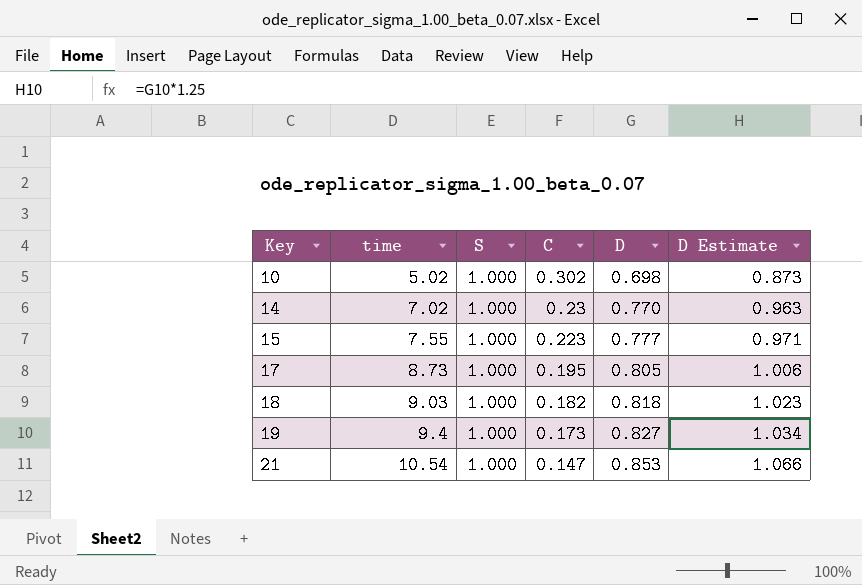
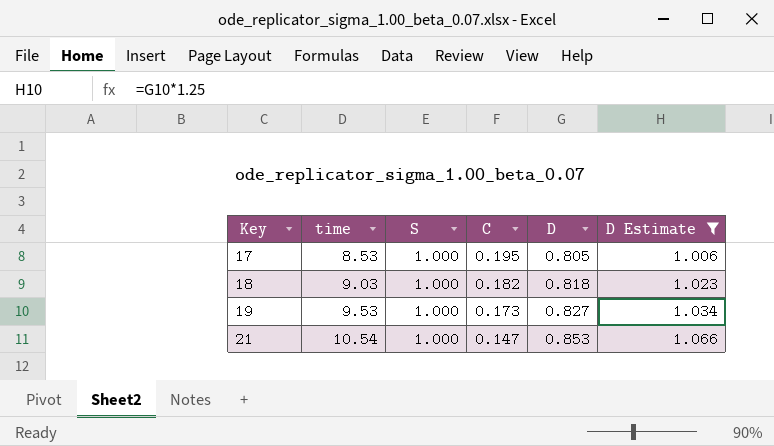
filter: none -> D Estimate >= 1.006
17 | time: 8.73 -> 8.53
19 | time: 9.4 -> 9.53

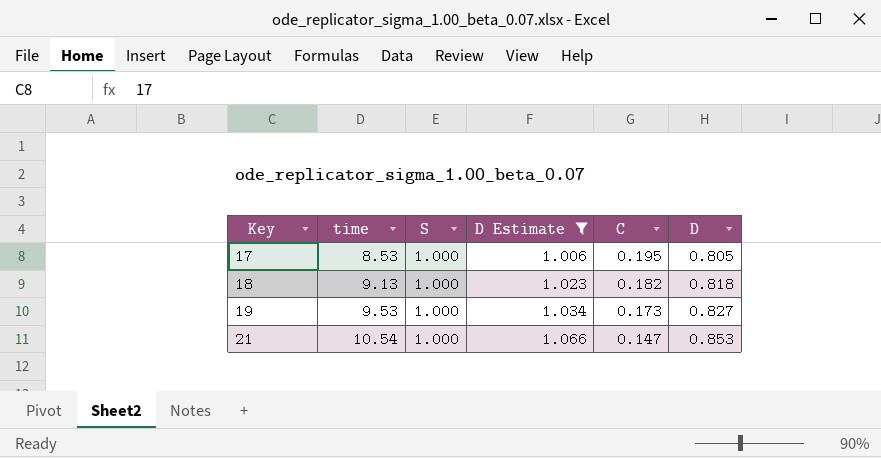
column D Estimate | position: 6 -> 4
18 | time: 9.03 -> 9.13

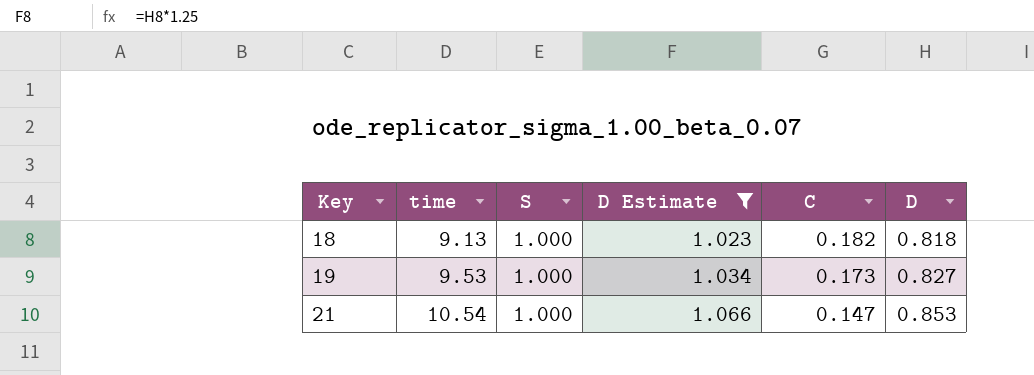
row 17: 8.53 | 1.000 | 1.006 | 0.195 | 0.805 -> none

